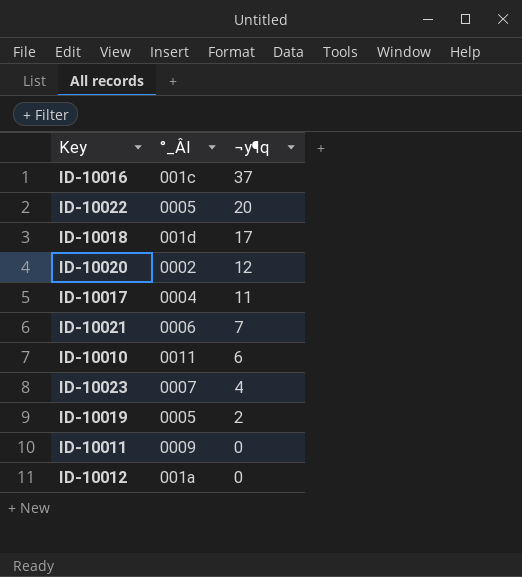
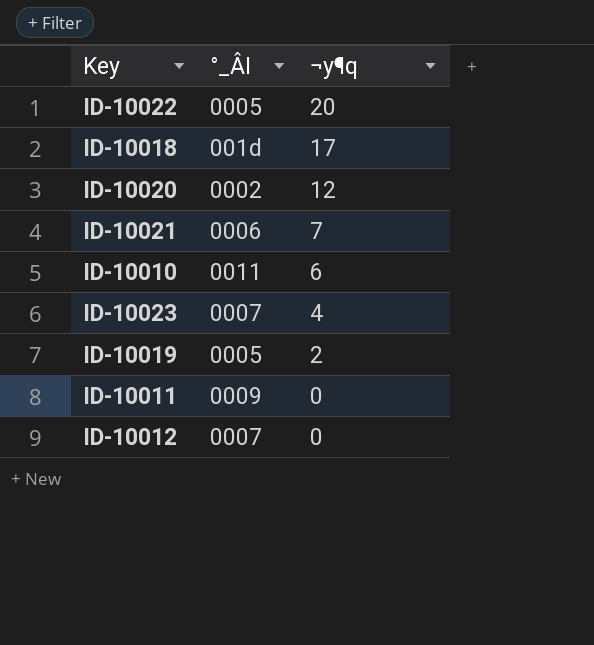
row ID-10016: 001c | 37 -> none
row ID-10017: 0004 | 11 -> none
ID-10012 | °_ÂI: 001a -> 0007

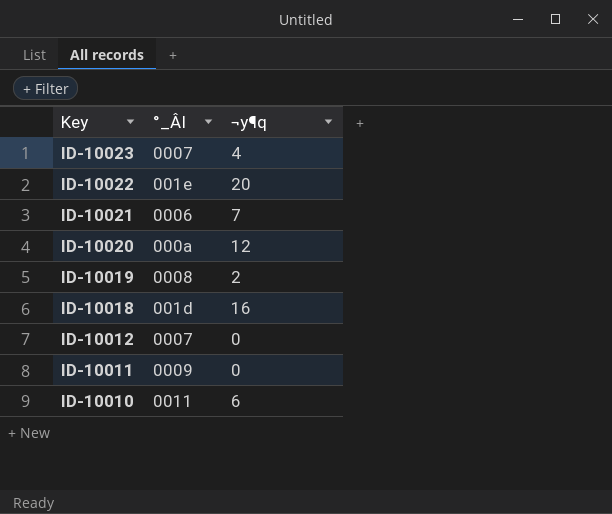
row order: ¬y¶q descending -> Key descending
ID-10022 | °_ÂI: 0005 -> 001e
ID-10020 | °_ÂI: 0002 -> 000a
ID-10019 | °_ÂI: 0005 -> 0008
ID-10018 | ¬y¶q: 17 -> 16

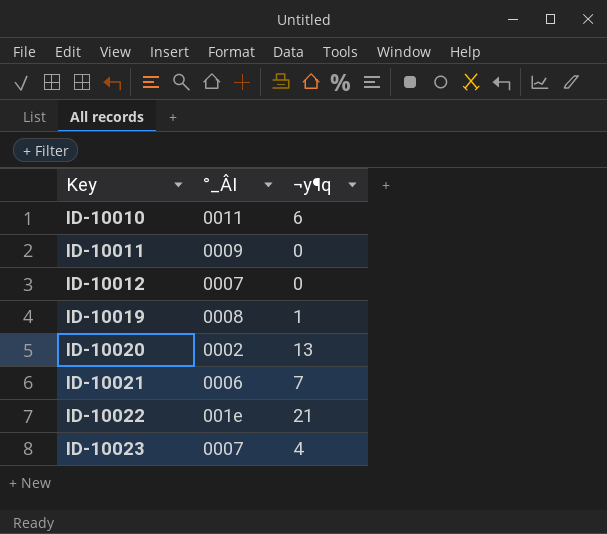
row order: Key descending -> Key ascending
row ID-10018: 001d | 16 -> none
ID-10019 | ¬y¶q: 2 -> 1
ID-10020 | °_ÂI: 000a -> 0002
ID-10020 | ¬y¶q: 12 -> 13
ID-10022 | ¬y¶q: 20 -> 21

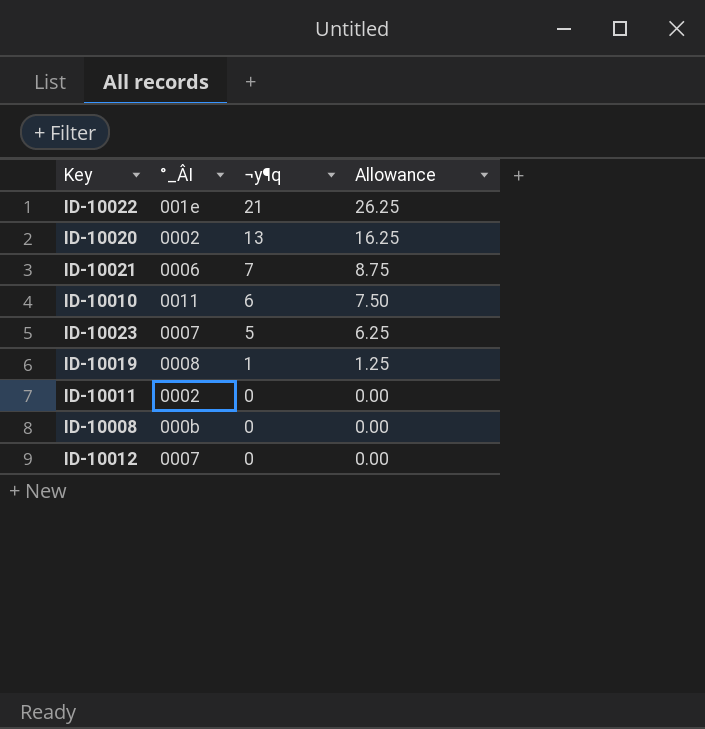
row order: Key ascending -> ¬y¶q descending
column Allowance | formula: none -> [¬y¶q] * 1.25
ID-10023 | ¬y¶q: 4 -> 5
ID-10011 | °_ÂI: 0009 -> 0002
row ID-10008: none -> 000b | 0 | 0.00

